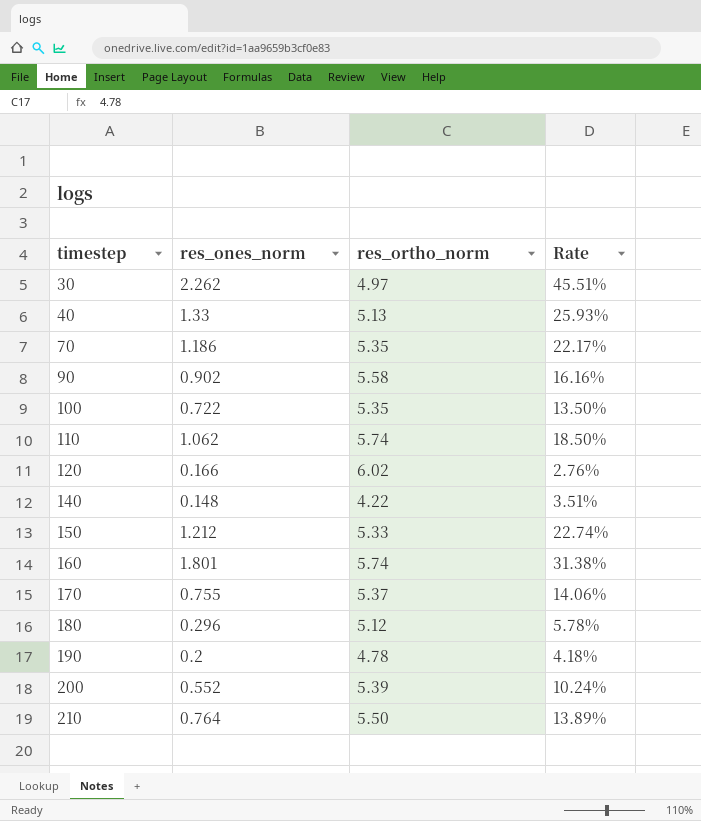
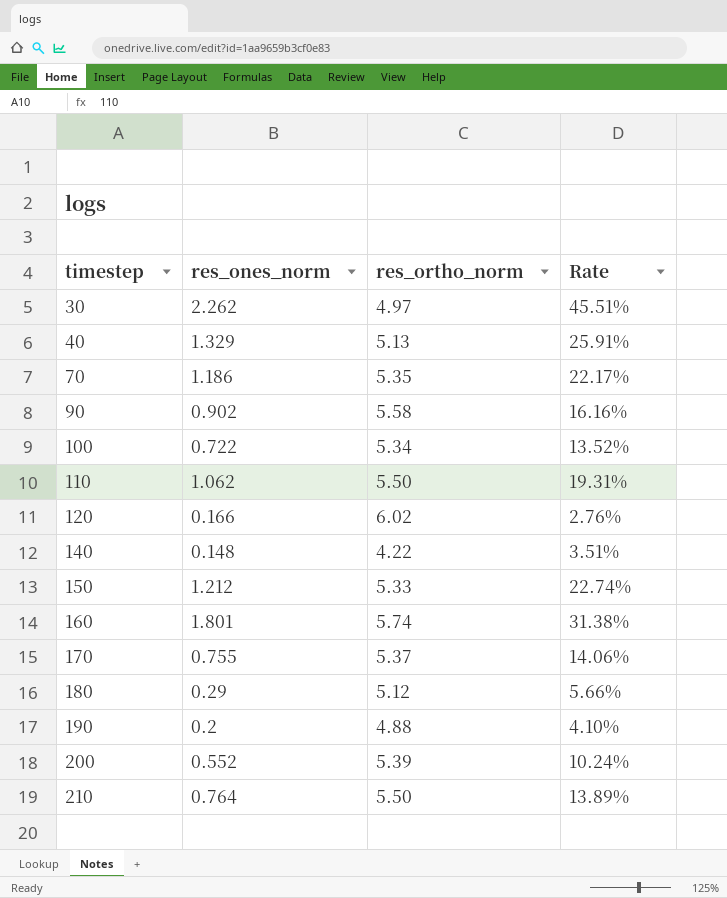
40 | res_ones_norm: 1.33 -> 1.329
40 | Rate: 25.93% -> 25.91%
100 | res_ortho_norm: 5.35 -> 5.34
100 | Rate: 13.50% -> 13.52%
110 | res_ortho_norm: 5.74 -> 5.50
110 | Rate: 18.50% -> 19.31%
180 | res_ones_norm: 0.296 -> 0.29
180 | Rate: 5.78% -> 5.66%
190 | res_ortho_norm: 4.78 -> 4.88
190 | Rate: 4.18% -> 4.10%

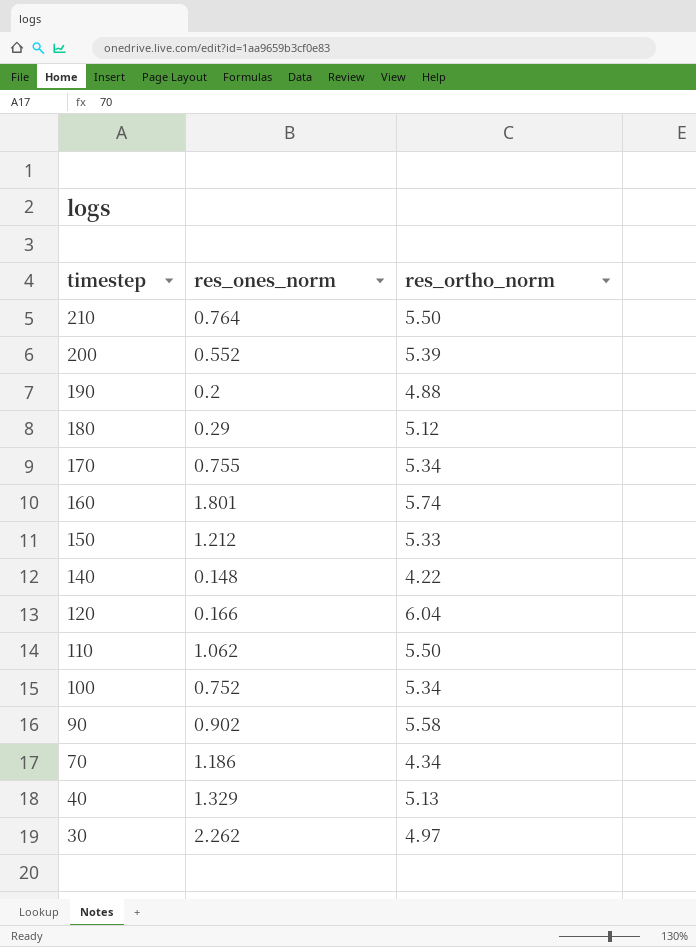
row order: timestep ascending -> timestep descending
column Rate | formula: [res_ones_norm] / [res_ortho_norm] -> none
170 | res_ortho_norm: 5.37 -> 5.34
120 | res_ortho_norm: 6.02 -> 6.04
100 | res_ones_norm: 0.722 -> 0.752
70 | res_ortho_norm: 5.35 -> 4.34

